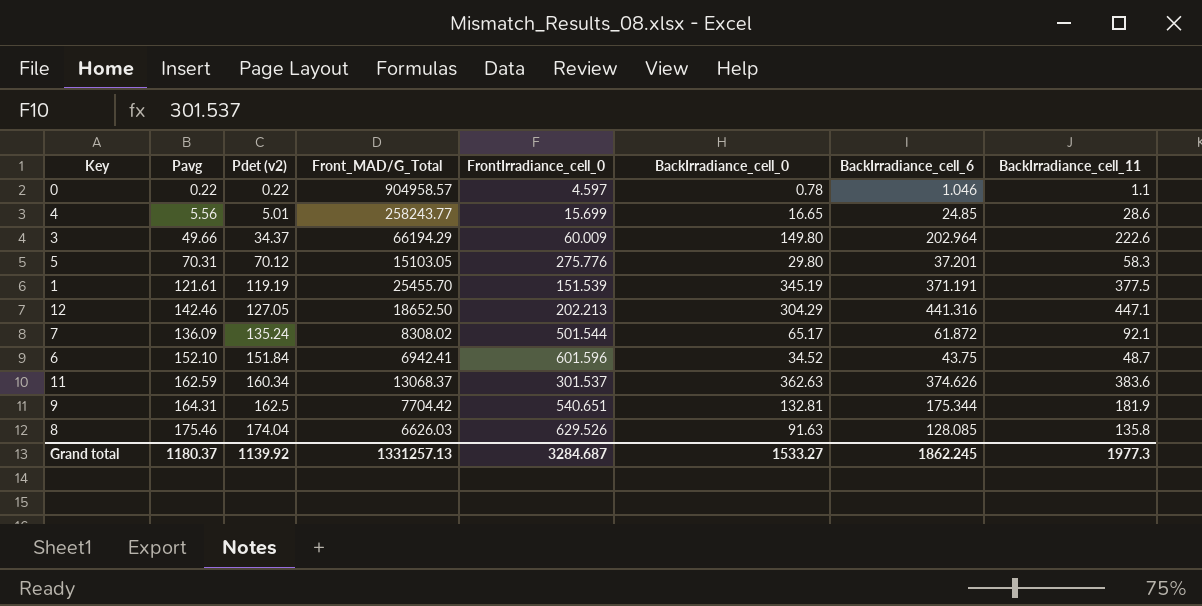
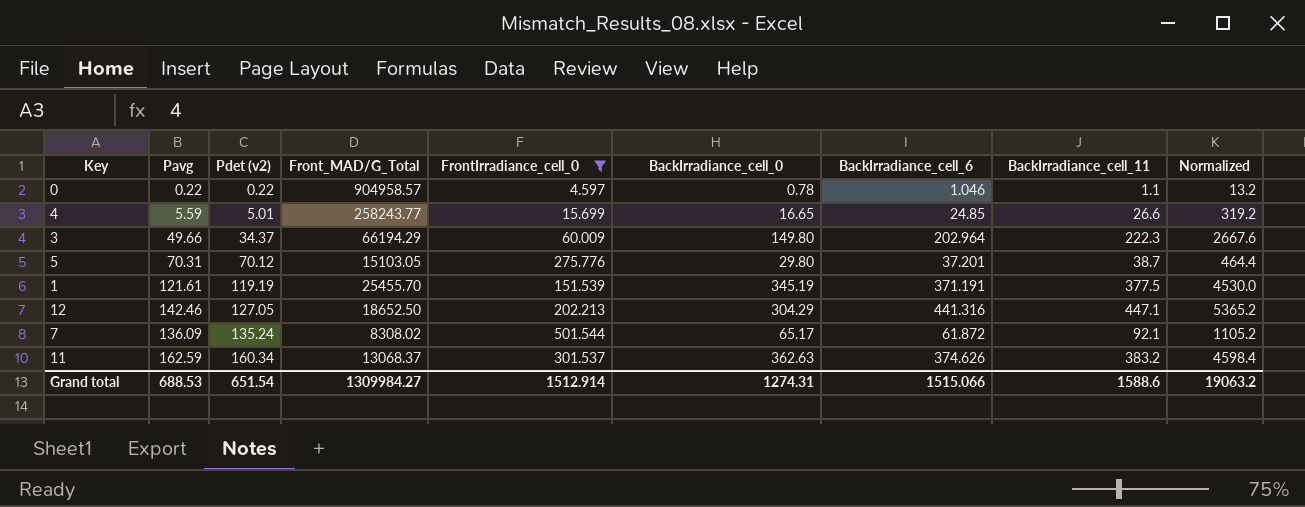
filter: none -> FrontIrradiance_cell_0 <= 501.544
column Normalized | formula: none -> [BackIrradiance_cell_11] * 12
4 | Pavg: 5.56 -> 5.59
4 | BackIrradiance_cell_11: 28.6 -> 26.6
3 | BackIrradiance_cell_11: 222.6 -> 222.3
5 | BackIrradiance_cell_11: 58.3 -> 38.7
11 | BackIrradiance_cell_11: 383.6 -> 383.2
Grand total | Pavg: 1180.37 -> 688.53
Grand total | Pdet (v2): 1139.92 -> 651.54
Grand total | Front_MAD/G_Total: 1331257.13 -> 1309984.27
Grand total | FrontIrradiance_cell_0: 3284.687 -> 1512.914
Grand total | BackIrradiance_cell_0: 1533.27 -> 1274.31
Grand total | BackIrradiance_cell_6: 1862.245 -> 1515.066
Grand total | BackIrradiance_cell_11: 1977.3 -> 1588.6

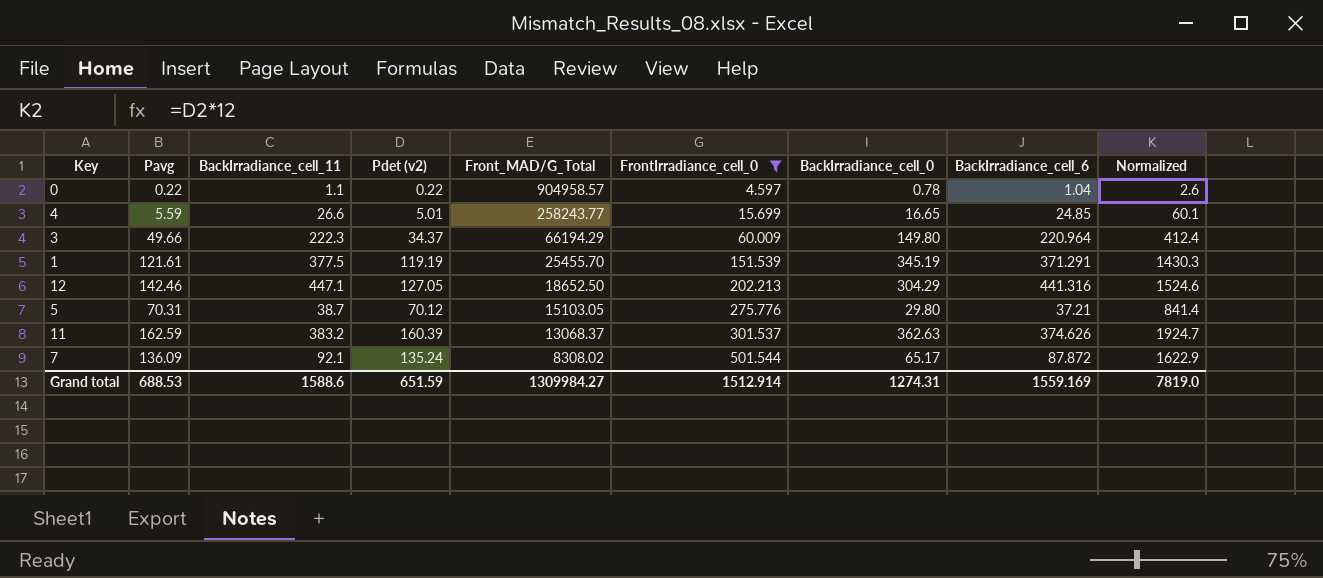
row order: Pdet (v2) ascending -> Front_MAD/G_Total descending
column BackIrradiance_cell_11 | position: 8 -> 3
column Normalized | formula: [BackIrradiance_cell_11] * 12 -> [Pdet (v2)] * 12
0 | BackIrradiance_cell_6: 1.046 -> 1.04
3 | BackIrradiance_cell_6: 202.964 -> 220.964
1 | BackIrradiance_cell_6: 371.191 -> 371.291
5 | BackIrradiance_cell_6: 37.201 -> 37.21
11 | Pdet (v2): 160.34 -> 160.39
7 | BackIrradiance_cell_6: 61.872 -> 87.872
Grand total | Pdet (v2): 651.54 -> 651.59
Grand total | BackIrradiance_cell_6: 1515.066 -> 1559.169
Grand total | Normalized: 19063.2 -> 7819.0

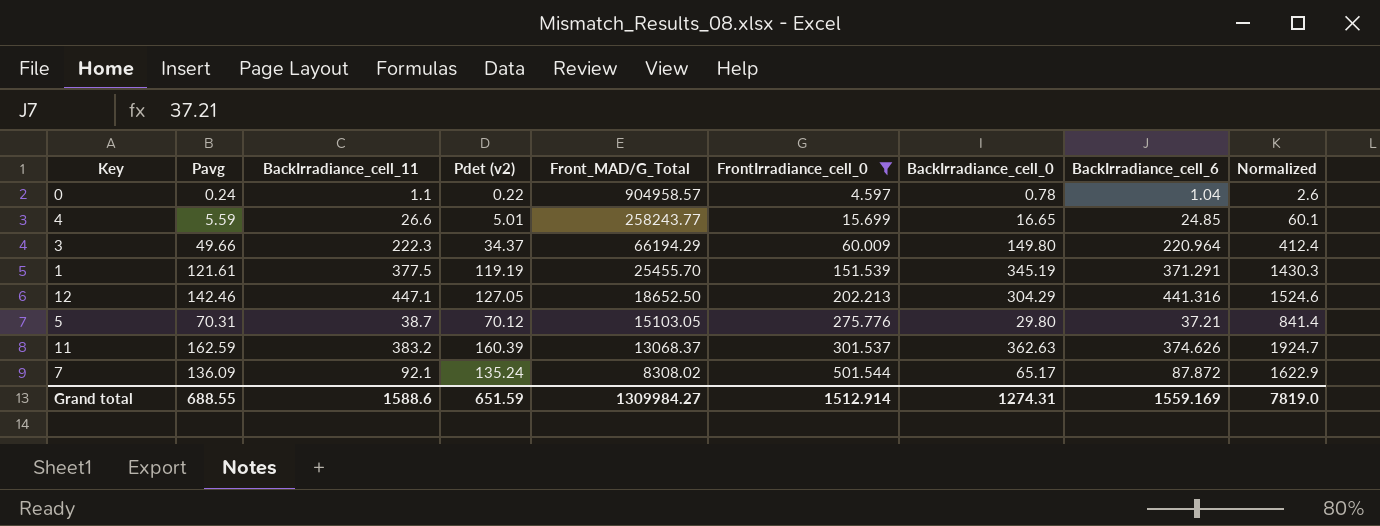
0 | Pavg: 0.22 -> 0.24
Grand total | Pavg: 688.53 -> 688.55

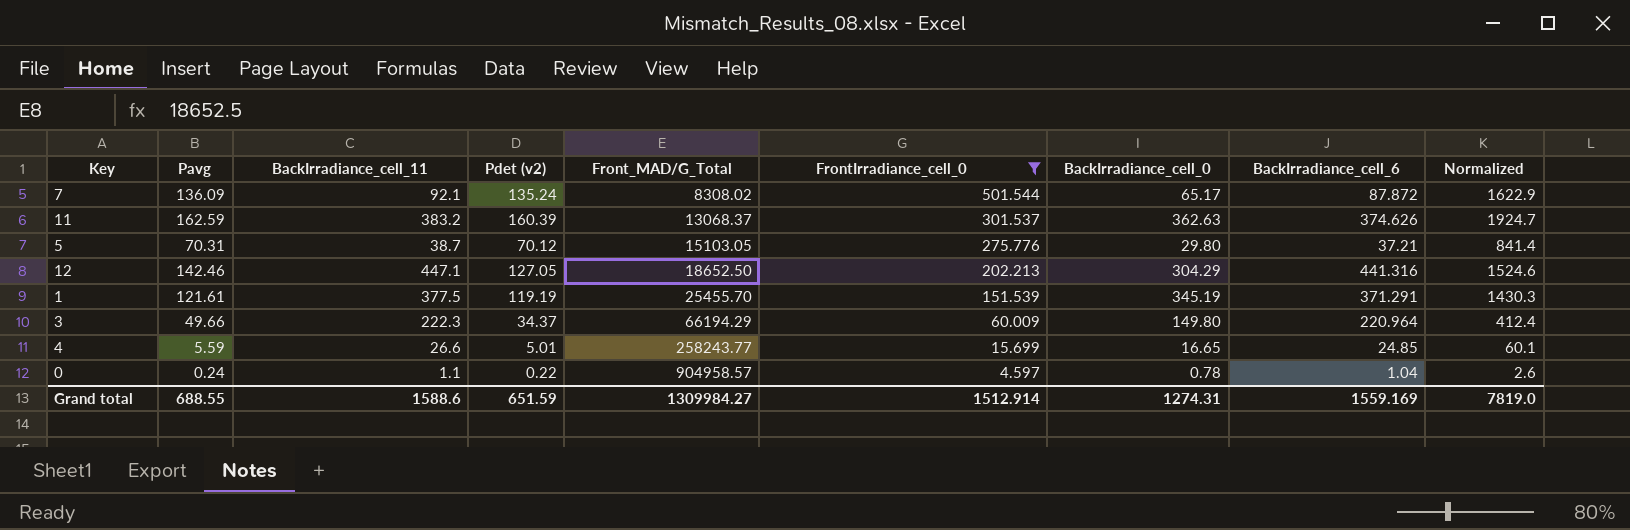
row order: Front_MAD/G_Total descending -> Front_MAD/G_Total ascending

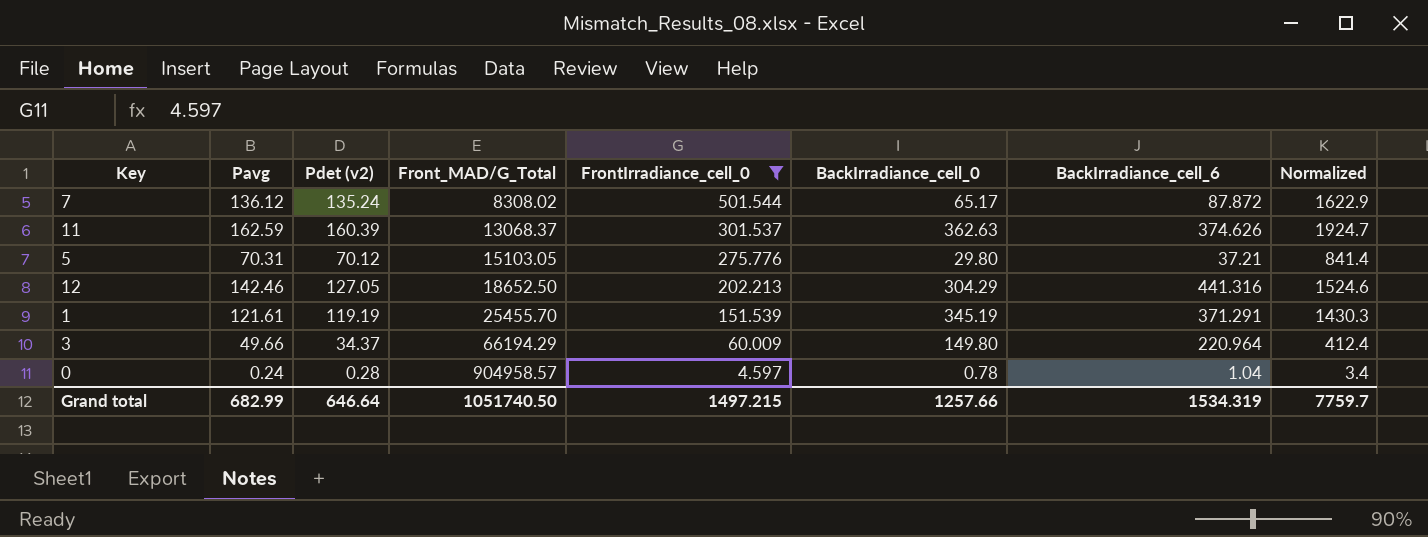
column BackIrradiance_cell_11 | position: 3 -> none
row 4: 5.59 | 26.6 | 5.01 | 258243.77 | 15.699 | 16.65 | 24.85 | 60.1 -> none
7 | Pavg: 136.09 -> 136.12
0 | Pdet (v2): 0.22 -> 0.28
0 | Normalized: 2.6 -> 3.4
Grand total | Pavg: 688.55 -> 682.99
Grand total | Pdet (v2): 651.59 -> 646.64
Grand total | Front_MAD/G_Total: 1309984.27 -> 1051740.50
Grand total | FrontIrradiance_cell_0: 1512.914 -> 1497.215
Grand total | BackIrradiance_cell_0: 1274.31 -> 1257.66
Grand total | BackIrradiance_cell_6: 1559.169 -> 1534.319
Grand total | Normalized: 7819.0 -> 7759.7

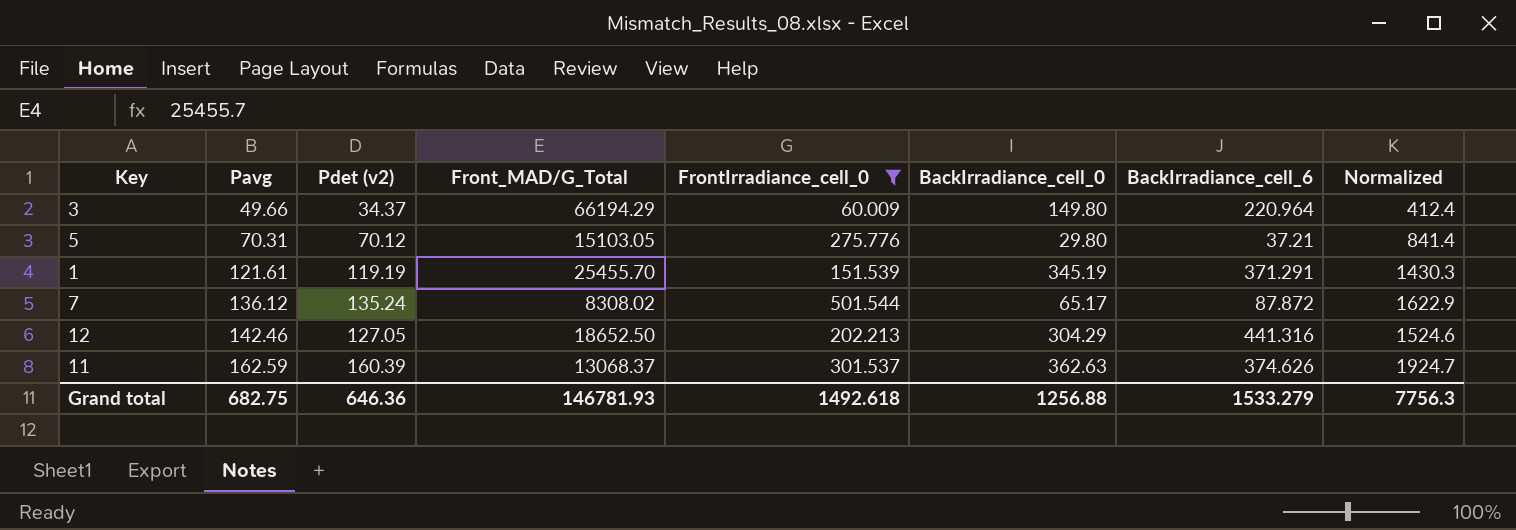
row order: Front_MAD/G_Total ascending -> Pavg ascending
row 0: 0.24 | 0.28 | 904958.57 | 4.597 | 0.78 | 1.04 | 3.4 -> none
Grand total | Pavg: 682.99 -> 682.75
Grand total | Pdet (v2): 646.64 -> 646.36
Grand total | Front_MAD/G_Total: 1051740.50 -> 146781.93
Grand total | FrontIrradiance_cell_0: 1497.215 -> 1492.618
Grand total | BackIrradiance_cell_0: 1257.66 -> 1256.88
Grand total | BackIrradiance_cell_6: 1534.319 -> 1533.279
Grand total | Normalized: 7759.7 -> 7756.3

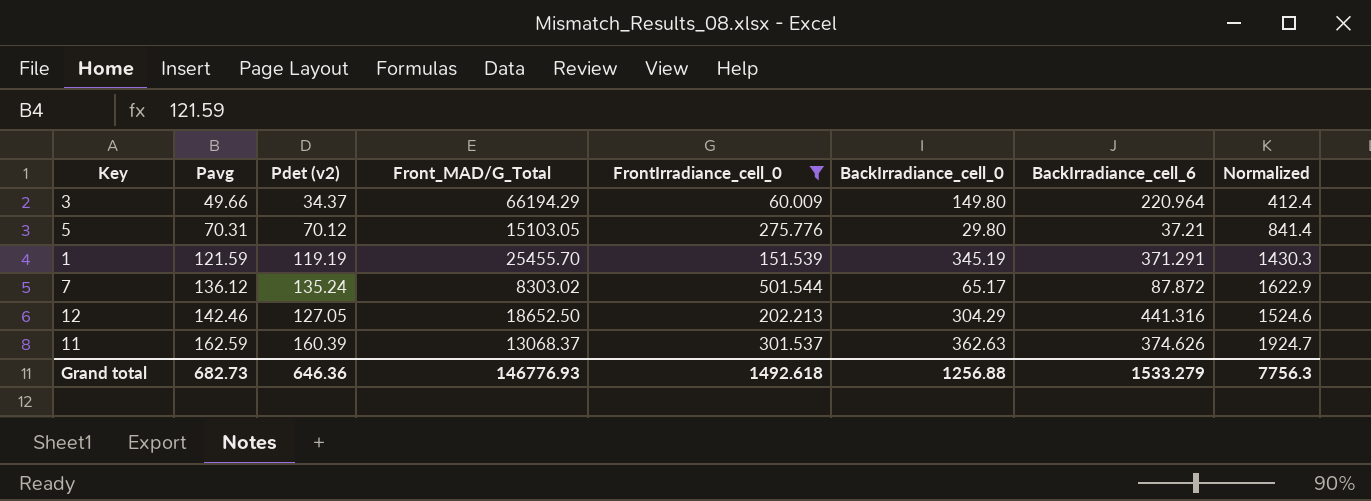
1 | Pavg: 121.61 -> 121.59
7 | Front_MAD/G_Total: 8308.02 -> 8303.02
Grand total | Pavg: 682.75 -> 682.73
Grand total | Front_MAD/G_Total: 146781.93 -> 146776.93

